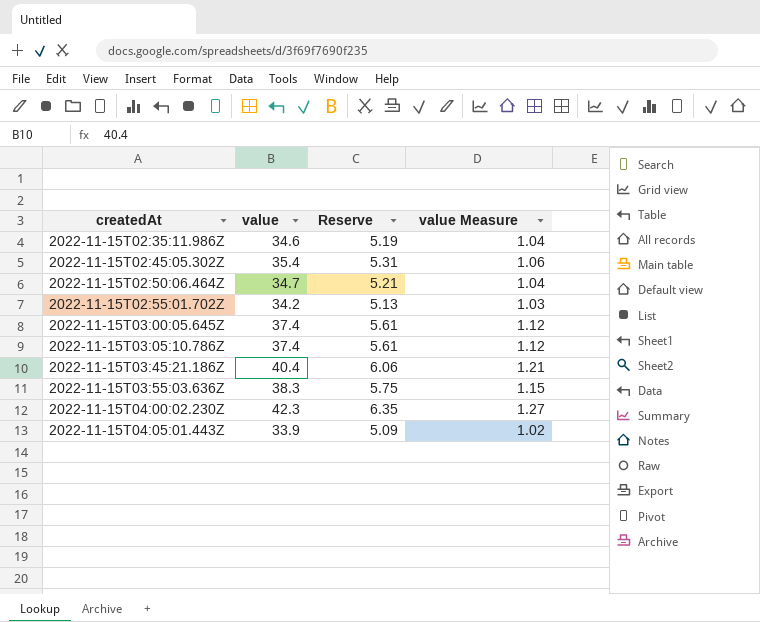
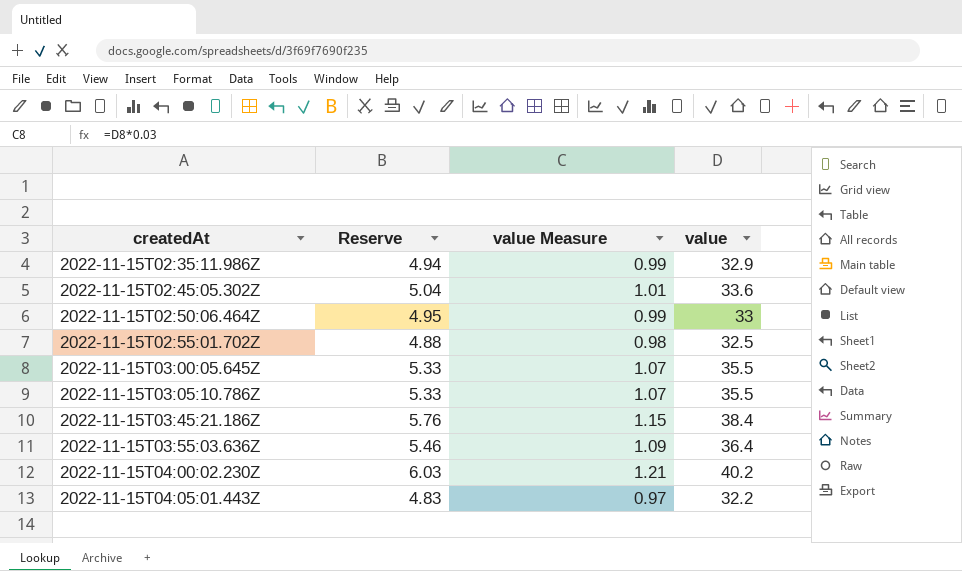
column value | position: 2 -> 4
2022-11-15T02:35:11.986Z | Reserve: 5.19 -> 4.94
2022-11-15T02:35:11.986Z | value Measure: 1.04 -> 0.99
2022-11-15T02:35:11.986Z | value: 34.6 -> 32.9
2022-11-15T02:45:05.302Z | Reserve: 5.31 -> 5.04
2022-11-15T02:45:05.302Z | value Measure: 1.06 -> 1.01
2022-11-15T02:45:05.302Z | value: 35.4 -> 33.6
2022-11-15T02:50:06.464Z | Reserve: 5.21 -> 4.95
2022-11-15T02:50:06.464Z | value Measure: 1.04 -> 0.99
2022-11-15T02:50:06.464Z | value: 34.7 -> 33
2022-11-15T02:55:01.702Z | Reserve: 5.13 -> 4.88
2022-11-15T02:55:01.702Z | value Measure: 1.03 -> 0.98
2022-11-15T02:55:01.702Z | value: 34.2 -> 32.5
2022-11-15T03:00:05.645Z | Reserve: 5.61 -> 5.33
2022-11-15T03:00:05.645Z | value Measure: 1.12 -> 1.07
2022-11-15T03:00:05.645Z | value: 37.4 -> 35.5
2022-11-15T03:05:10.786Z | Reserve: 5.61 -> 5.33
2022-11-15T03:05:10.786Z | value Measure: 1.12 -> 1.07
2022-11-15T03:05:10.786Z | value: 37.4 -> 35.5
2022-11-15T03:45:21.186Z | Reserve: 6.06 -> 5.76
2022-11-15T03:45:21.186Z | value Measure: 1.21 -> 1.15
2022-11-15T03:45:21.186Z | value: 40.4 -> 38.4
2022-11-15T03:55:03.636Z | Reserve: 5.75 -> 5.46
2022-11-15T03:55:03.636Z | value Measure: 1.15 -> 1.09
2022-11-15T03:55:03.636Z | value: 38.3 -> 36.4
2022-11-15T04:00:02.230Z | Reserve: 6.35 -> 6.03
2022-11-15T04:00:02.230Z | value Measure: 1.27 -> 1.21
2022-11-15T04:00:02.230Z | value: 42.3 -> 40.2
2022-11-15T04:05:01.443Z | Reserve: 5.09 -> 4.83
2022-11-15T04:05:01.443Z | value Measure: 1.02 -> 0.97
2022-11-15T04:05:01.443Z | value: 33.9 -> 32.2

